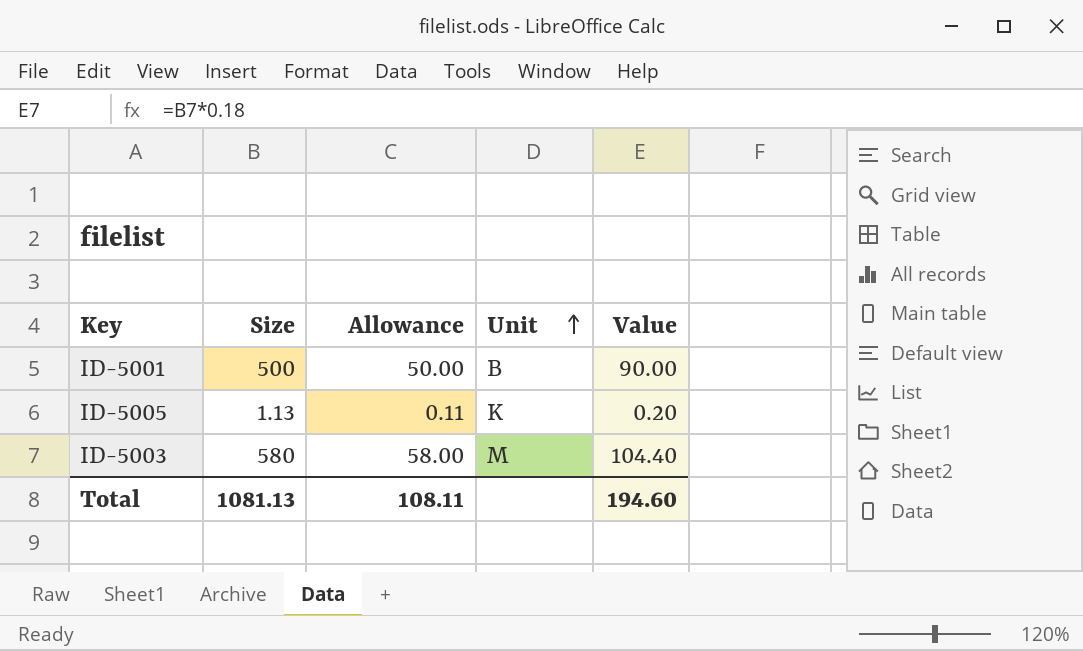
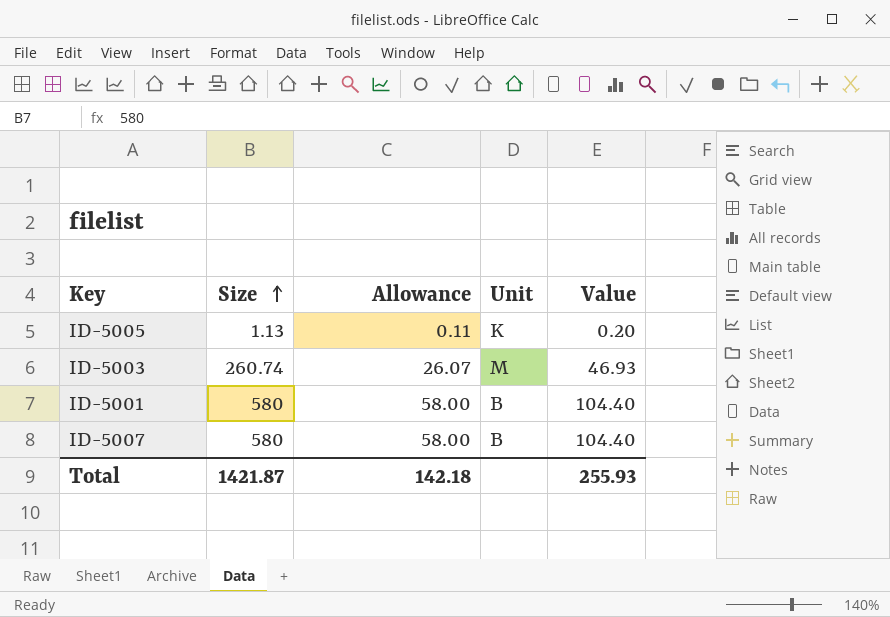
row order: Unit ascending -> Size ascending
ID-5003 | Size: 580 -> 260.74
ID-5003 | Allowance: 58.00 -> 26.07
ID-5003 | Value: 104.40 -> 46.93
ID-5001 | Size: 500 -> 580
ID-5001 | Allowance: 50.00 -> 58.00
ID-5001 | Value: 90.00 -> 104.40
row ID-5007: none -> 580 | 58.00 | B | 104.40
Total | Size: 1081.13 -> 1421.87
Total | Allowance: 108.11 -> 142.18
Total | Value: 194.60 -> 255.93

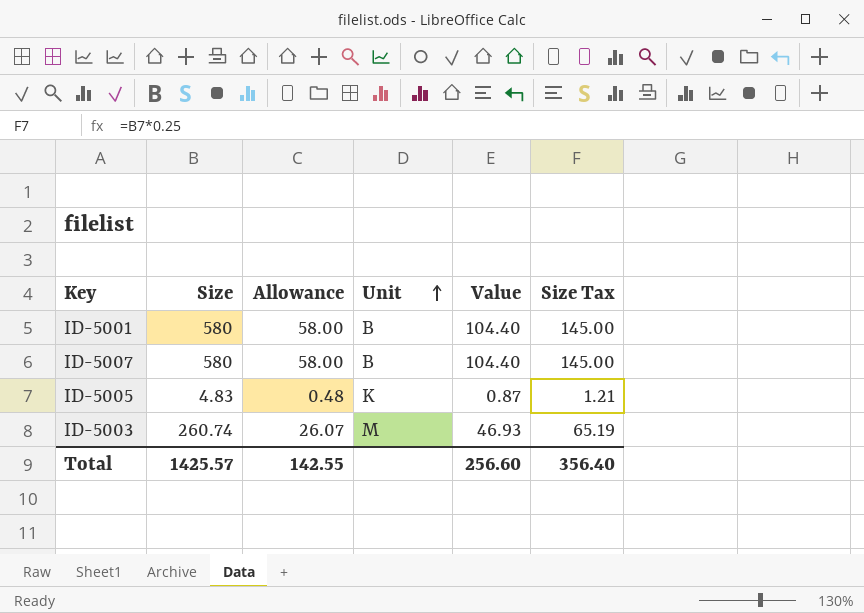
row order: Size ascending -> Unit ascending
column Size Tax | formula: none -> [Size] * 0.25
ID-5005 | Size: 1.13 -> 4.83
ID-5005 | Allowance: 0.11 -> 0.48
ID-5005 | Value: 0.20 -> 0.87
Total | Size: 1421.87 -> 1425.57
Total | Allowance: 142.18 -> 142.55
Total | Value: 255.93 -> 256.60

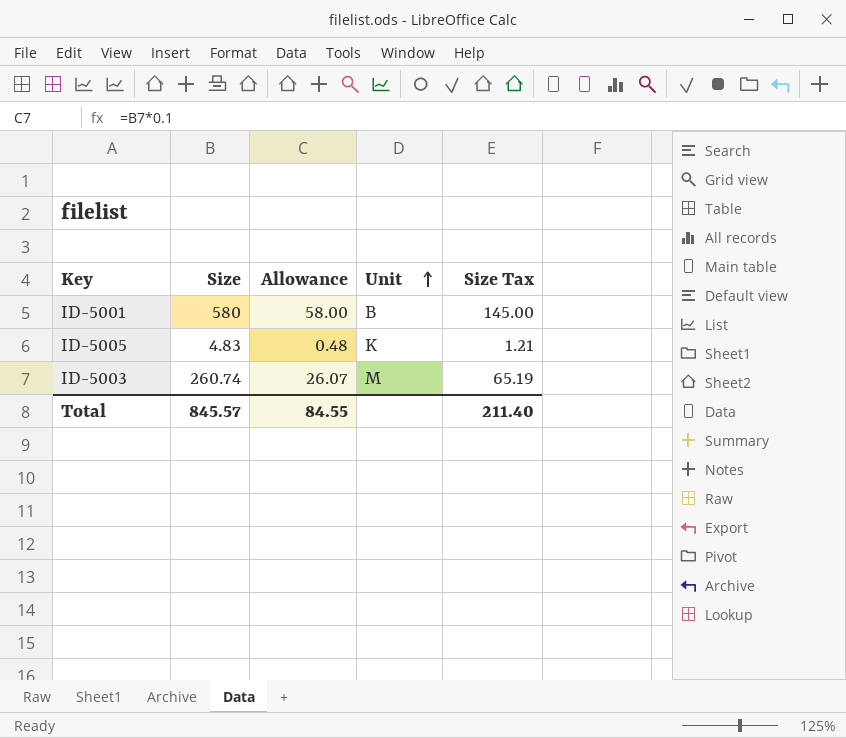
column Value | formula: [Size] * 0.18 -> none
row ID-5007: 580 | 58.00 | B | 104.40 | 145.00 -> none
Total | Size: 1425.57 -> 845.57
Total | Allowance: 142.55 -> 84.55
Total | Size Tax: 356.40 -> 211.40

